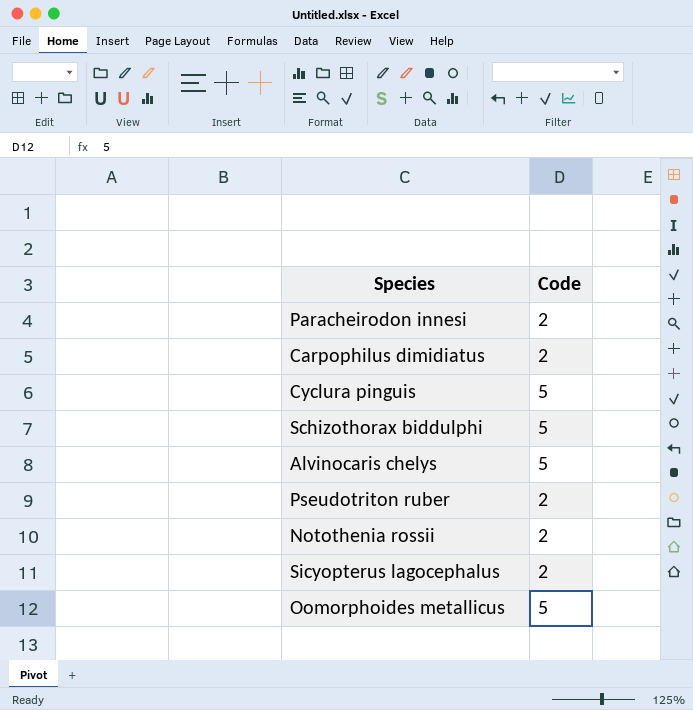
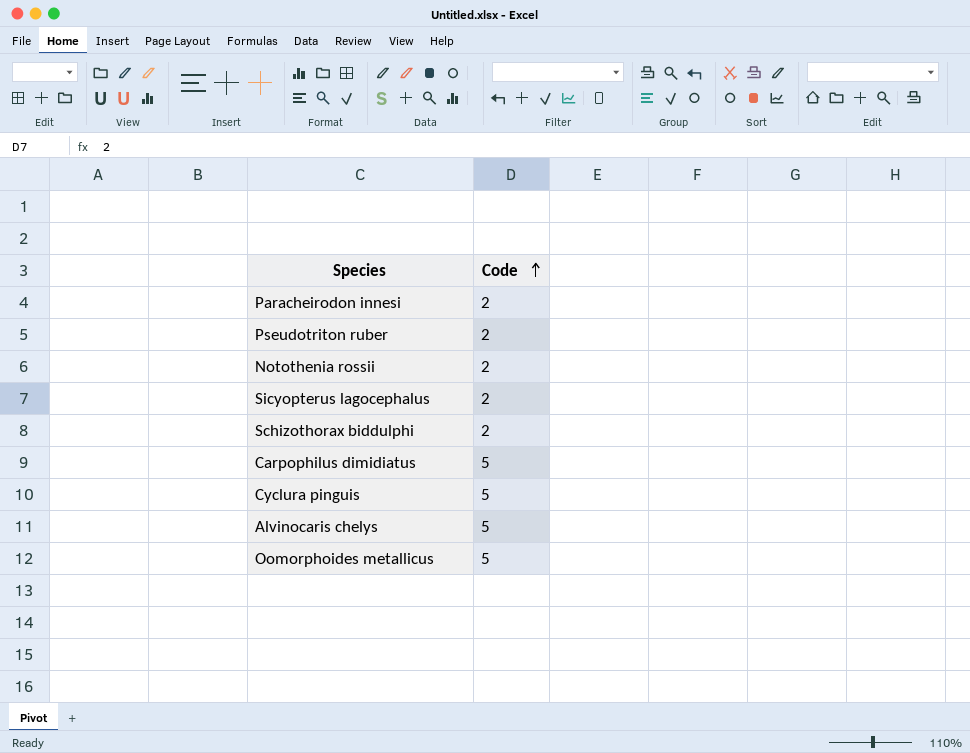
row order: none -> Code ascending
Schizothorax biddulphi | Code: 5 -> 2
Carpophilus dimidiatus | Code: 2 -> 5

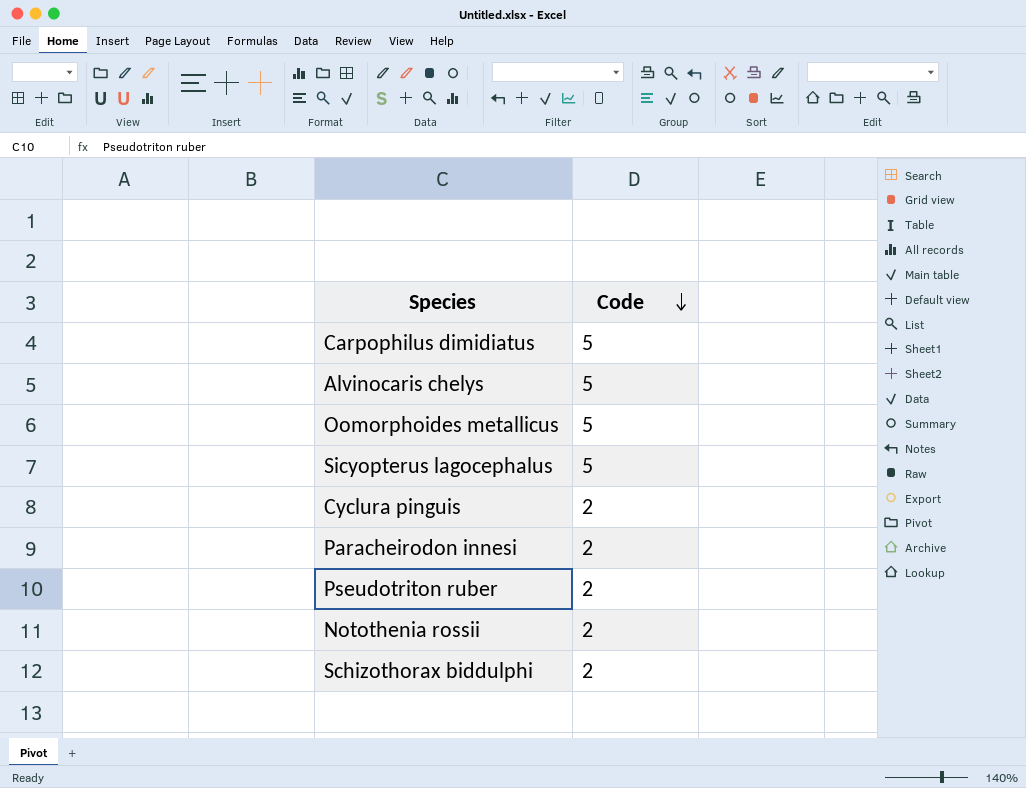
row order: Code ascending -> Code descending
Sicyopterus lagocephalus | Code: 2 -> 5
Cyclura pinguis | Code: 5 -> 2

